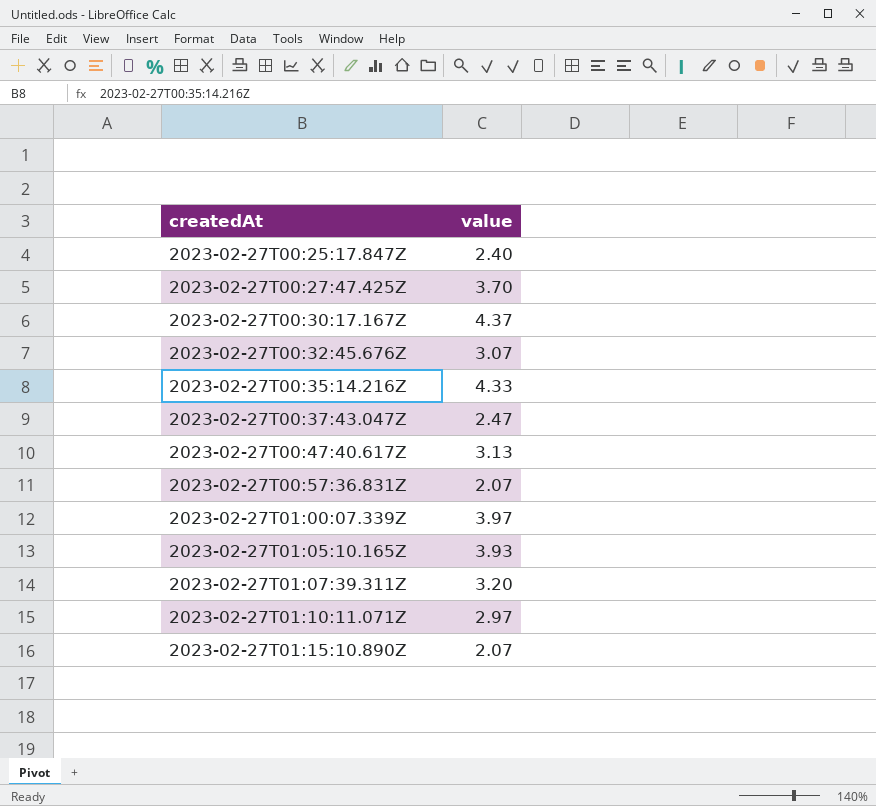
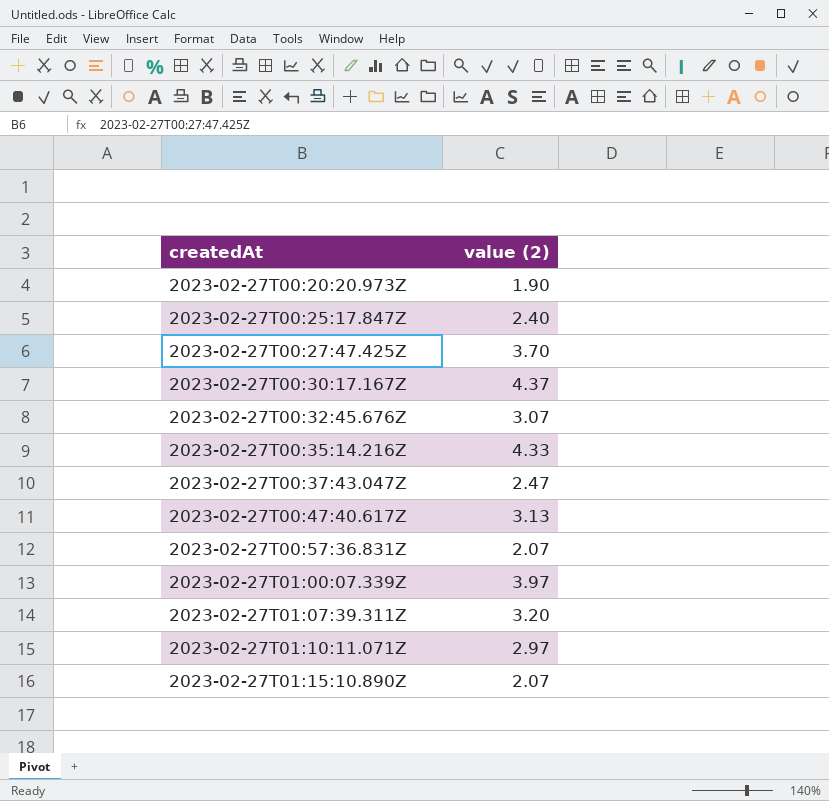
column name: value -> value (2)
row 2023-02-27T01:05:10.165Z: 3.93 -> none
row 2023-02-27T00:20:20.973Z: none -> 1.90

